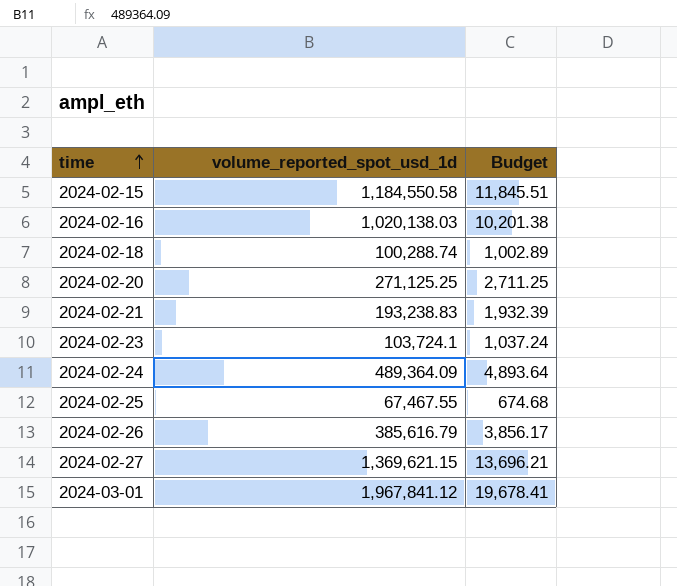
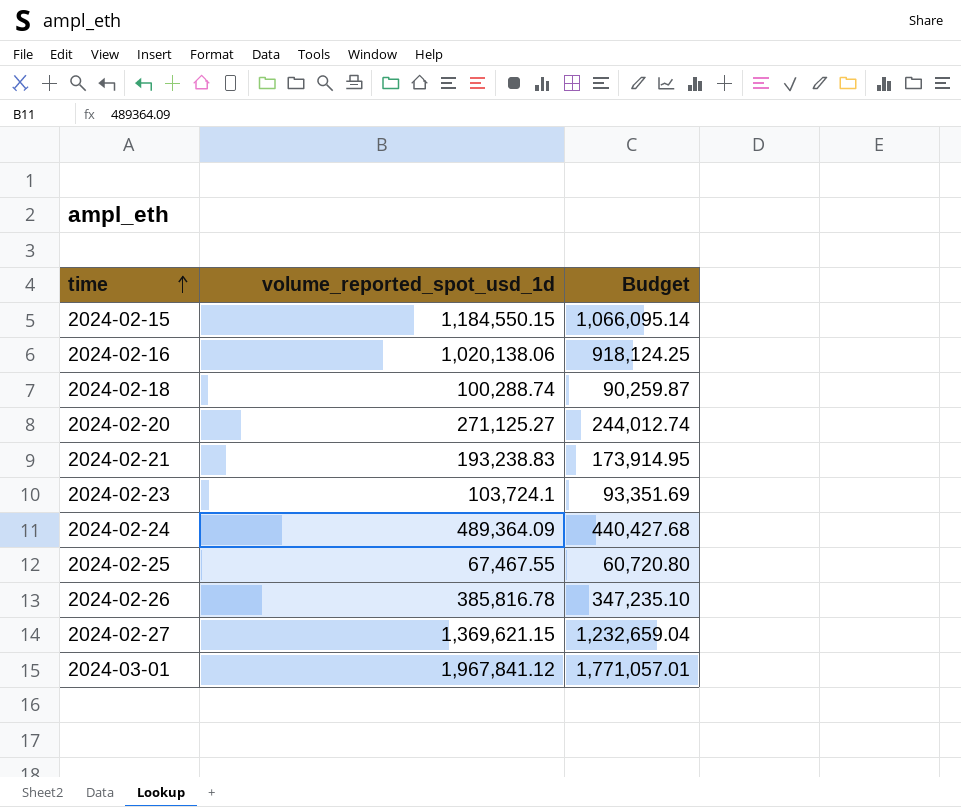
column Budget | formula: [volume_reported_spot_usd_1d] * 0.01 -> [volume_reported_spot_usd_1d] * 0.9
2024-02-15 | volume_reported_spot_usd_1d: 1,184,550.58 -> 1,184,550.15
2024-02-16 | volume_reported_spot_usd_1d: 1,020,138.03 -> 1,020,138.06
2024-02-20 | volume_reported_spot_usd_1d: 271,125.25 -> 271,125.27
2024-02-26 | volume_reported_spot_usd_1d: 385,616.79 -> 385,816.78

